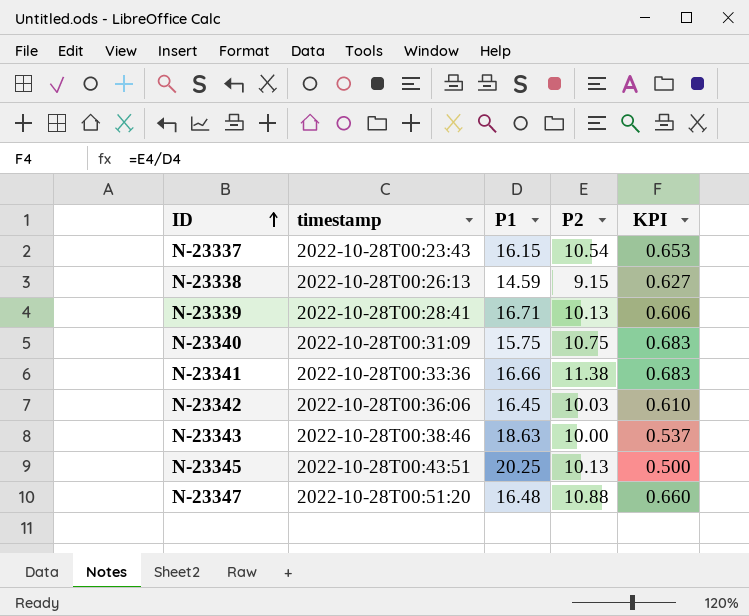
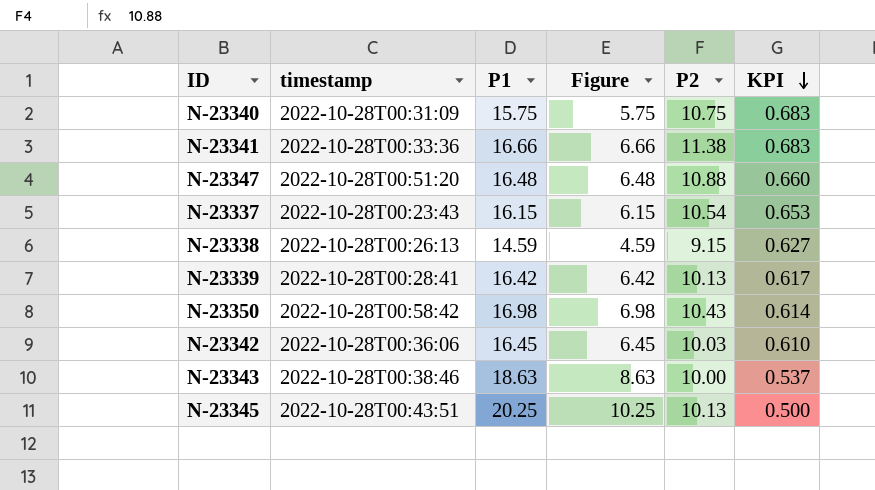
row order: ID ascending -> KPI descending
column Figure | formula: none -> [P1] - 10
N-23339 | P1: 16.71 -> 16.42
N-23339 | KPI: 0.606 -> 0.617
row N-23350: none -> 2022-10-28T00:58:42 | 16.98 | 6.98 | 10.43 | 0.614

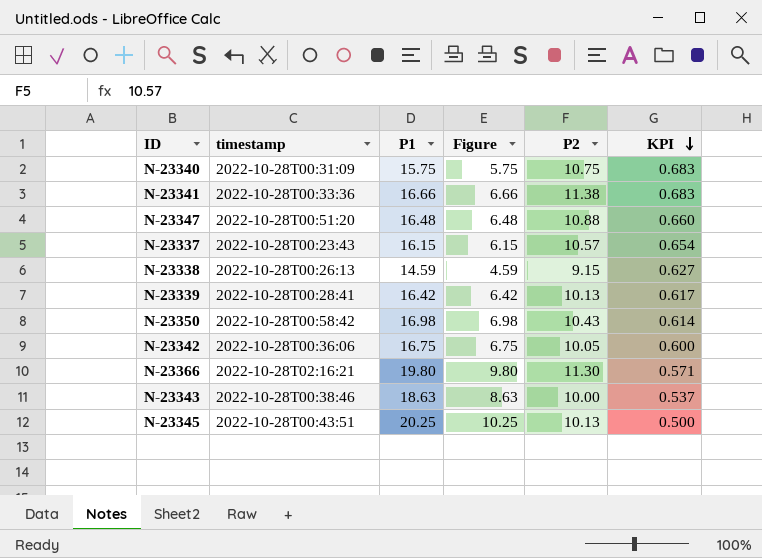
N-23337 | P2: 10.54 -> 10.57
N-23337 | KPI: 0.653 -> 0.654
N-23342 | P1: 16.45 -> 16.75
N-23342 | Figure: 6.45 -> 6.75
N-23342 | P2: 10.03 -> 10.05
N-23342 | KPI: 0.610 -> 0.600
row N-23366: none -> 2022-10-28T02:16:21 | 19.80 | 9.80 | 11.30 | 0.571

